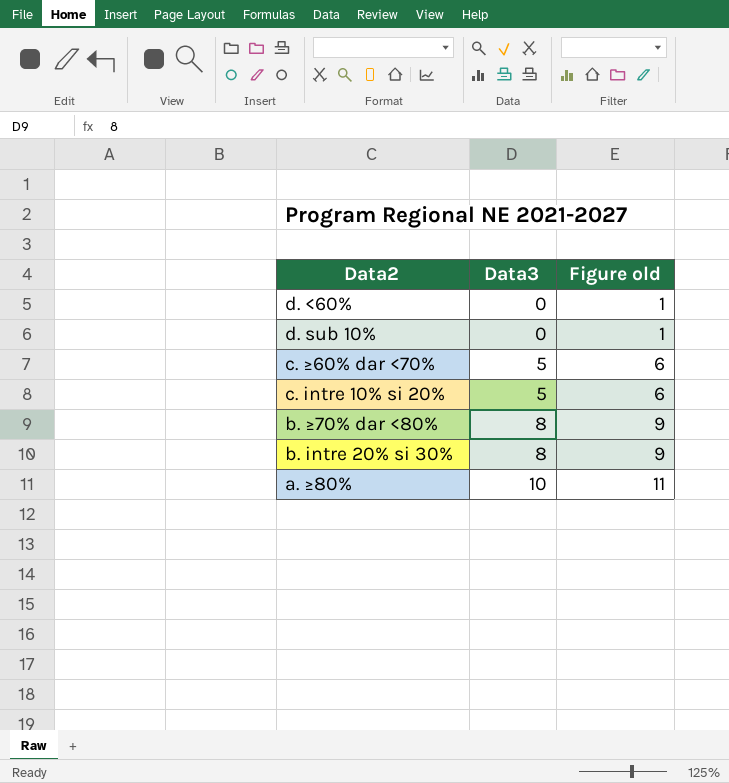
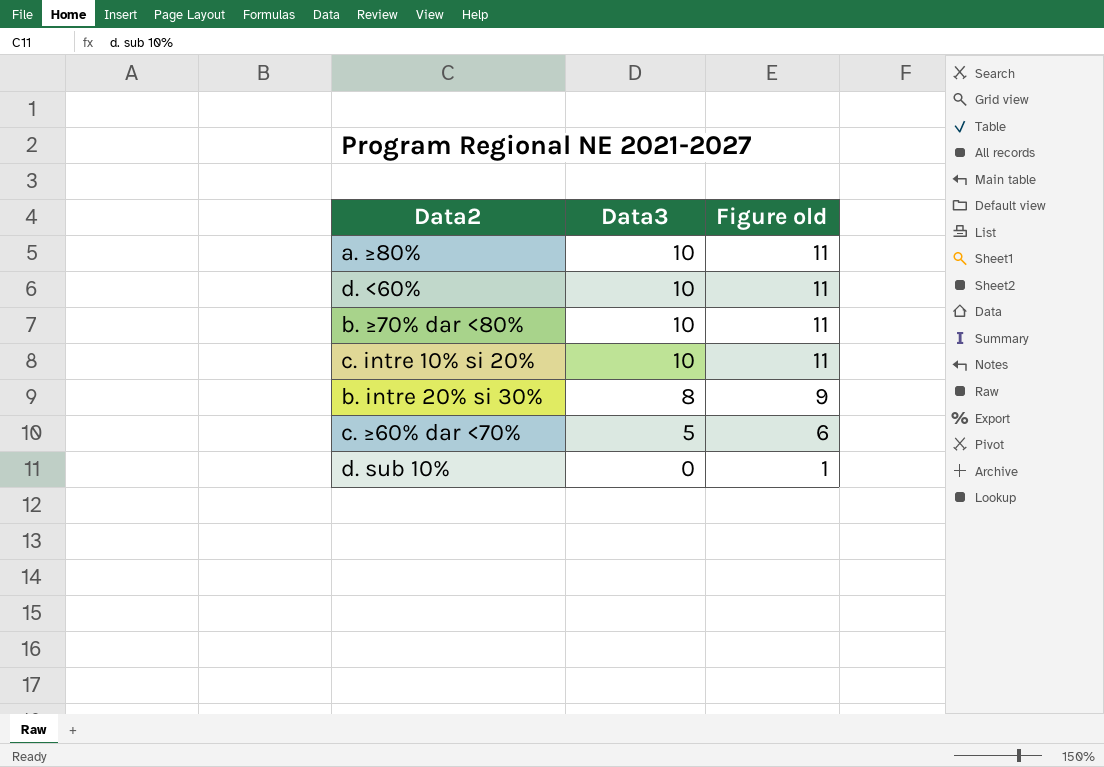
row order: Data3 ascending -> Data3 descending
d. <60% | Data3: 0 -> 10
d. <60% | Figure old: 1 -> 11
b. ≥70% dar <80% | Data3: 8 -> 10
b. ≥70% dar <80% | Figure old: 9 -> 11
c. intre 10% si 20% | Data3: 5 -> 10
c. intre 10% si 20% | Figure old: 6 -> 11

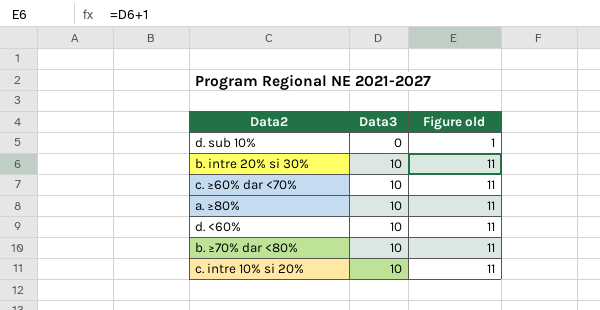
row order: Data3 descending -> Data3 ascending
b. intre 20% si 30% | Data3: 8 -> 10
b. intre 20% si 30% | Figure old: 9 -> 11
c. ≥60% dar <70% | Data3: 5 -> 10
c. ≥60% dar <70% | Figure old: 6 -> 11

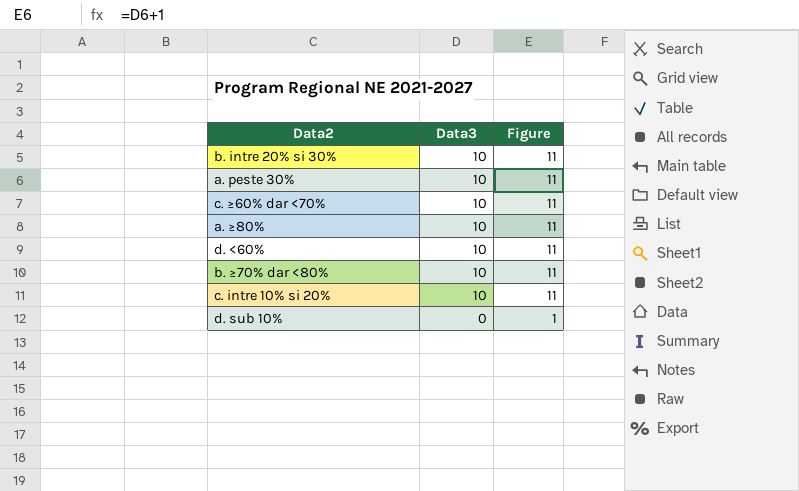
row order: Data3 ascending -> Data3 descending
column name: Figure old -> Figure
row a. peste 30%: none -> 10 | 11

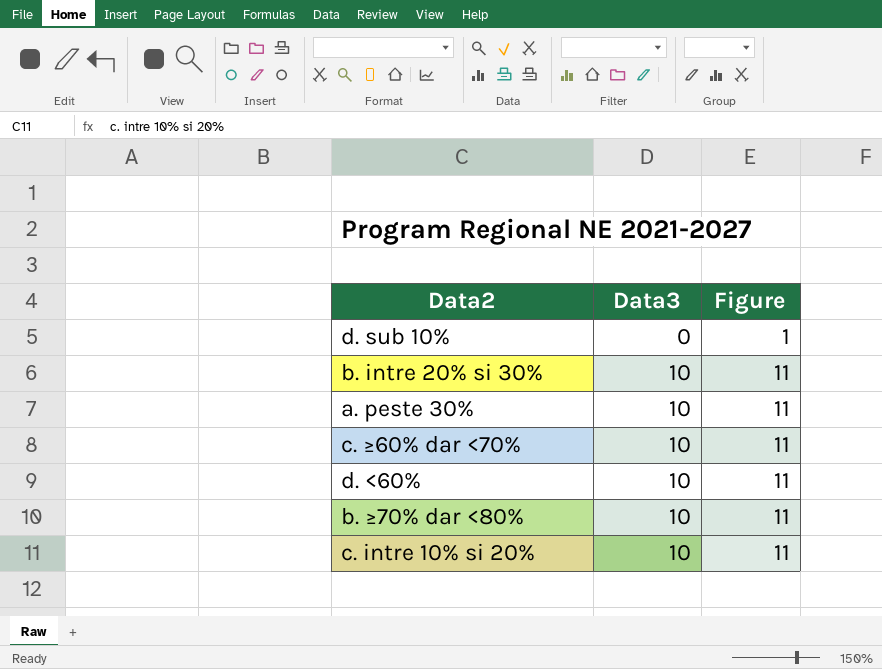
row order: Data3 descending -> Data3 ascending
row a. ≥80%: 10 | 11 -> none

